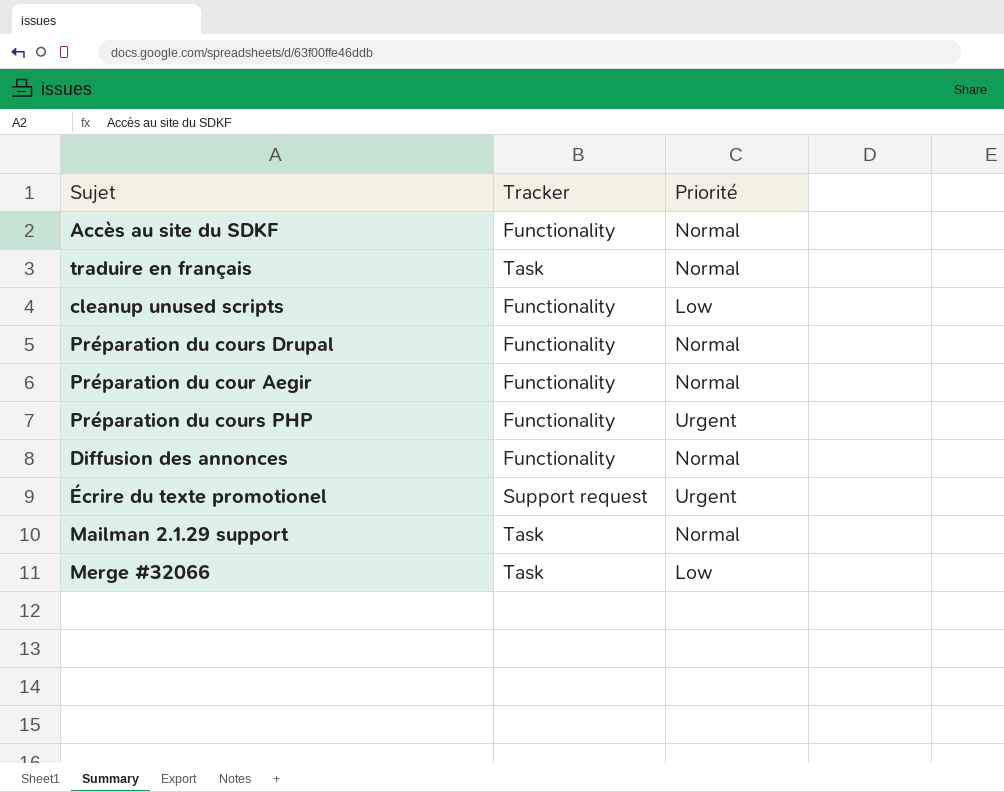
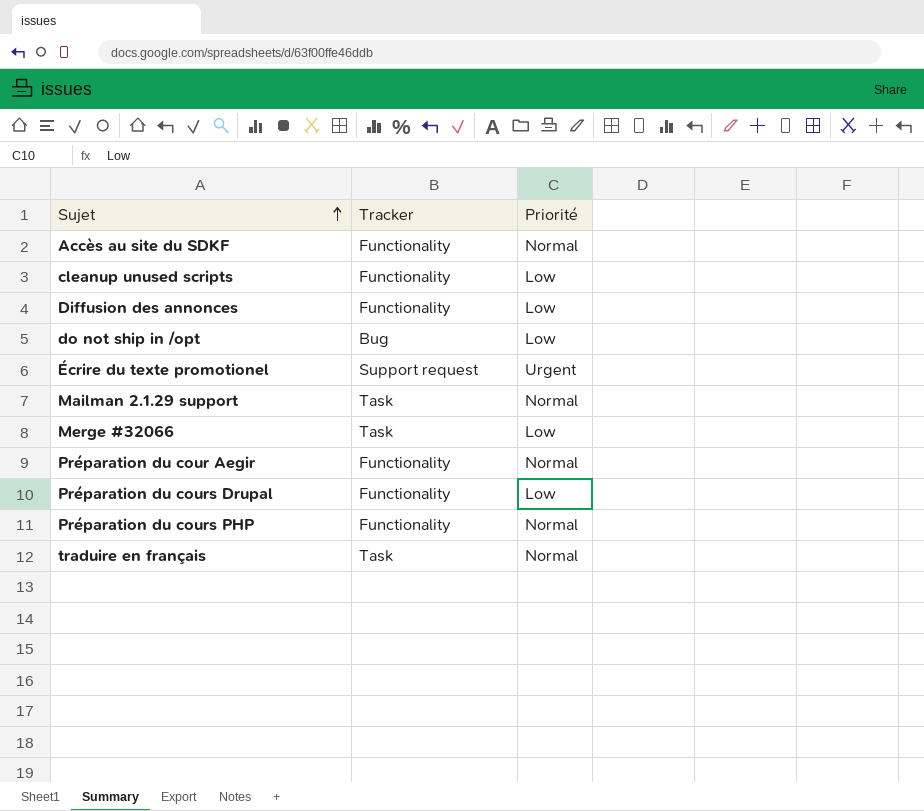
row order: none -> Sujet ascending
Diffusion des annonces | Priorité: Normal -> Low
row do not ship in /opt: none -> Bug | Low
Préparation du cours Drupal | Priorité: Normal -> Low
Préparation du cours PHP | Priorité: Urgent -> Normal

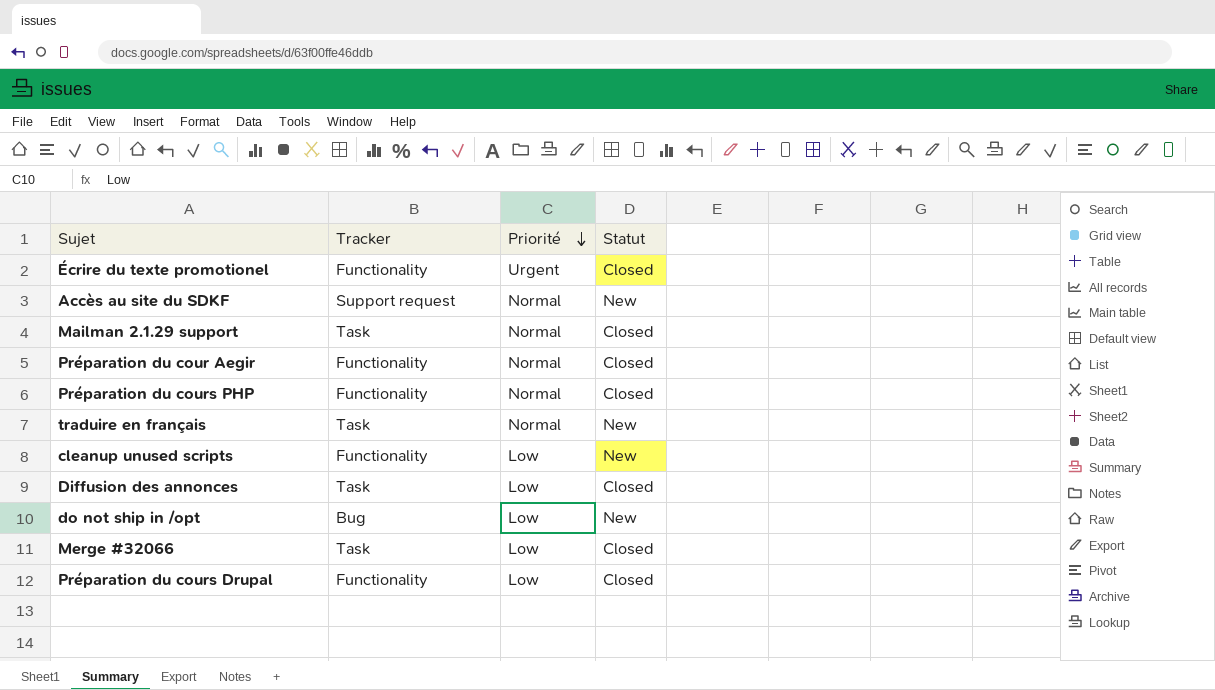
row order: Sujet ascending -> Priorité descending
column Statut | position: none -> 4
Écrire du texte promotionel | Tracker: Support request -> Functionality
Accès au site du SDKF | Tracker: Functionality -> Support request
Diffusion des annonces | Tracker: Functionality -> Task

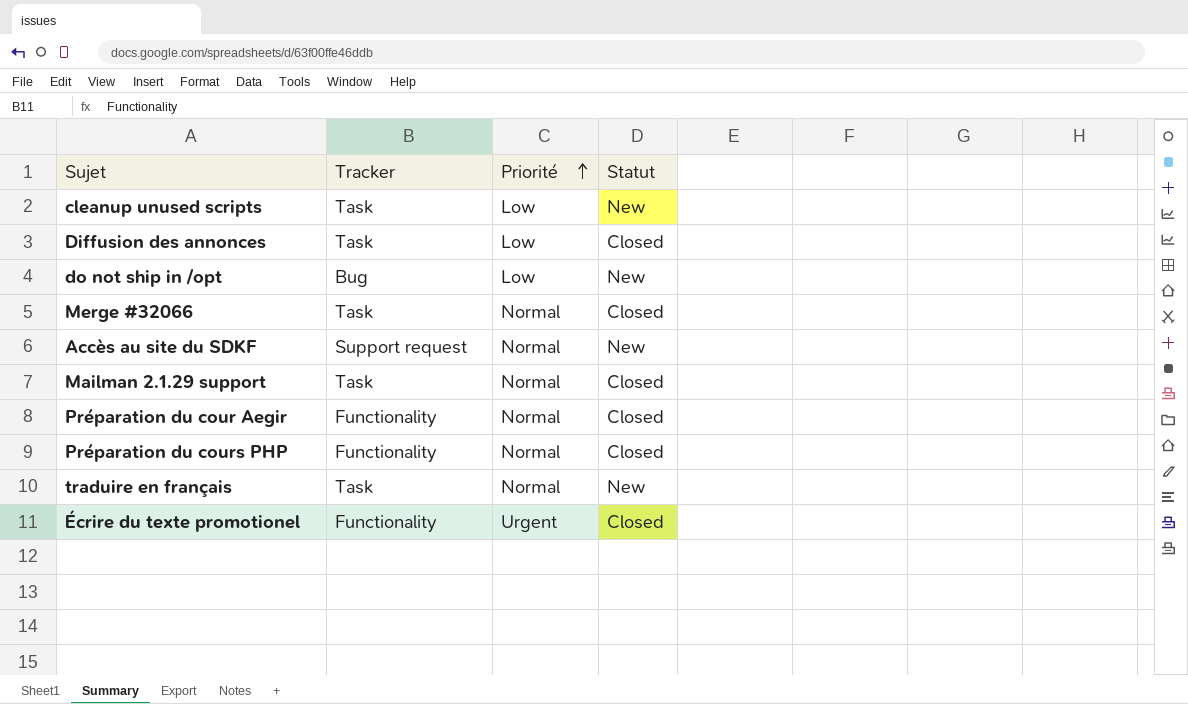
row order: Priorité descending -> Priorité ascending
row Préparation du cours Drupal: Functionality | Low | Closed -> none
cleanup unused scripts | Tracker: Functionality -> Task
Merge #32066 | Priorité: Low -> Normal

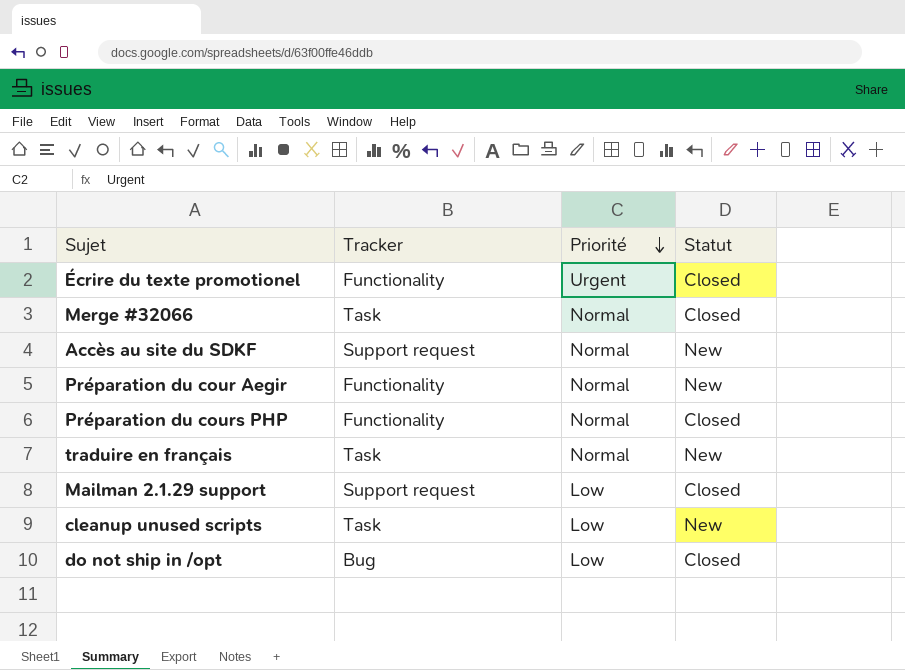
row order: Priorité ascending -> Priorité descending
row Diffusion des annonces: Task | Low | Closed -> none
Préparation du cour Aegir | Statut: Closed -> New
Mailman 2.1.29 support | Tracker: Task -> Support request
Mailman 2.1.29 support | Priorité: Normal -> Low
do not ship in /opt | Statut: New -> Closed

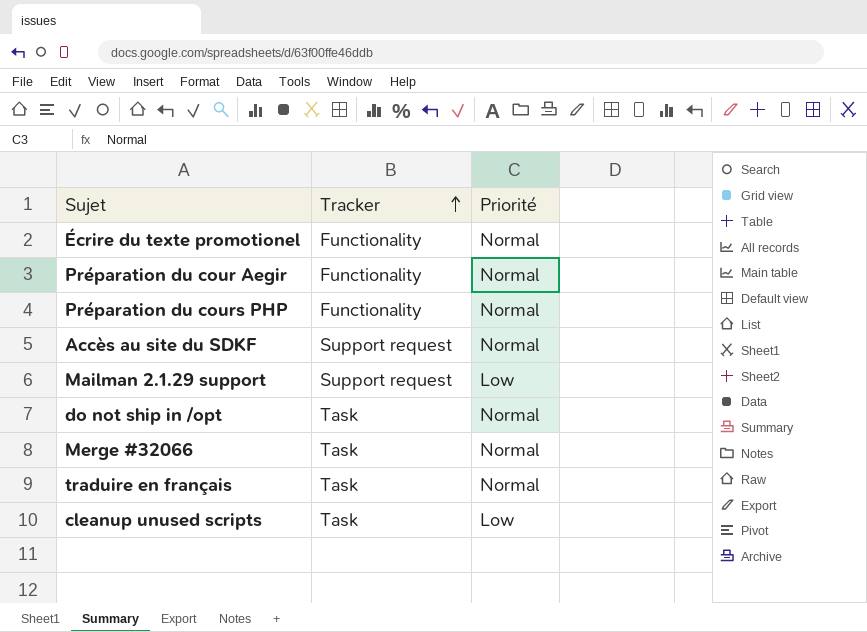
row order: Priorité descending -> Tracker ascending
column Statut | position: 4 -> none
Écrire du texte promotionel | Priorité: Urgent -> Normal
do not ship in /opt | Tracker: Bug -> Task
do not ship in /opt | Priorité: Low -> Normal

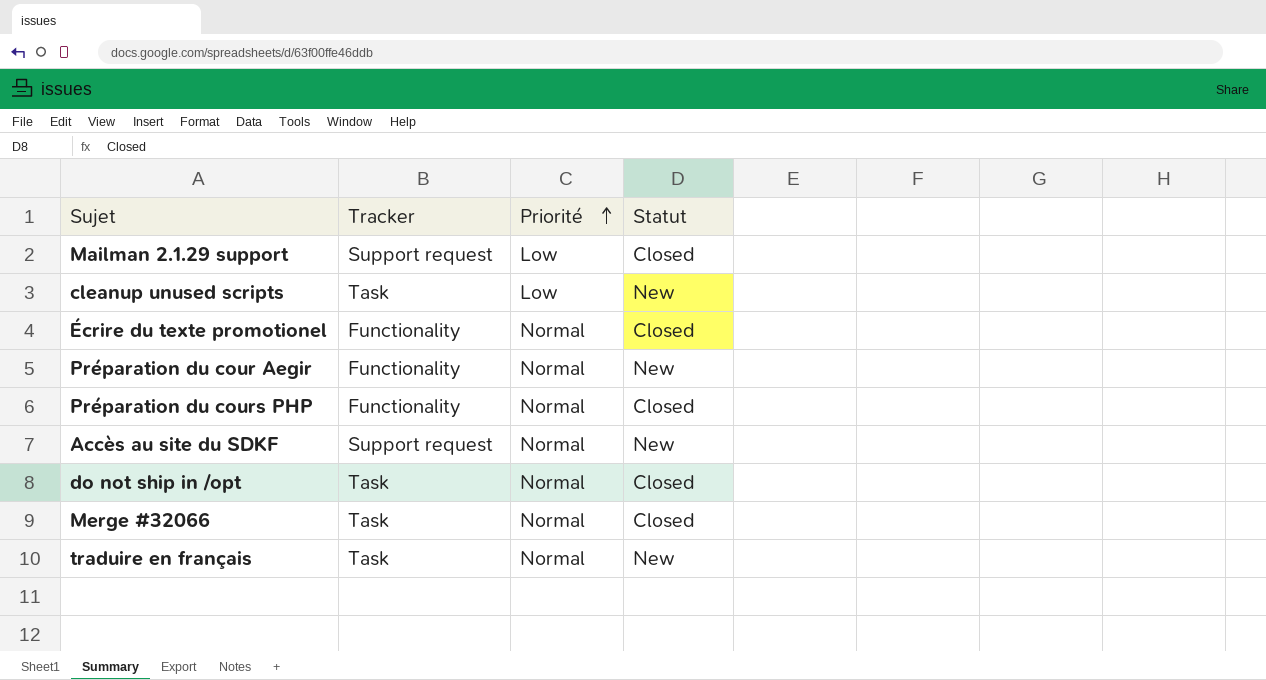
row order: Tracker ascending -> Priorité ascending
column Statut | position: none -> 4

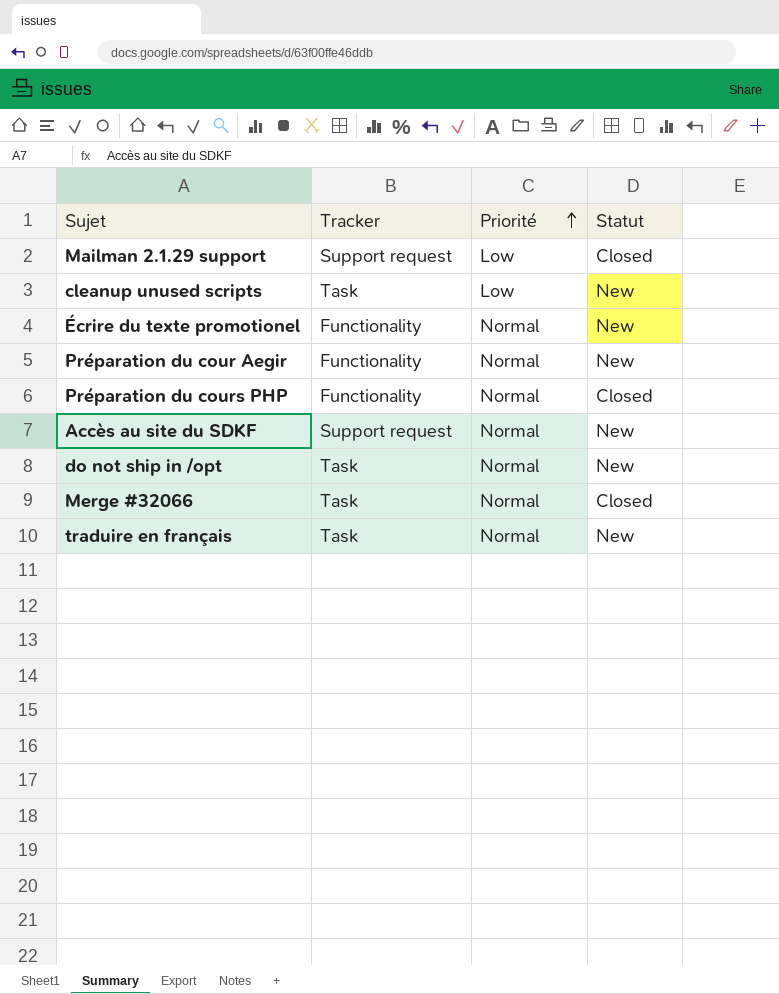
Écrire du texte promotionel | Statut: Closed -> New
do not ship in /opt | Statut: Closed -> New

